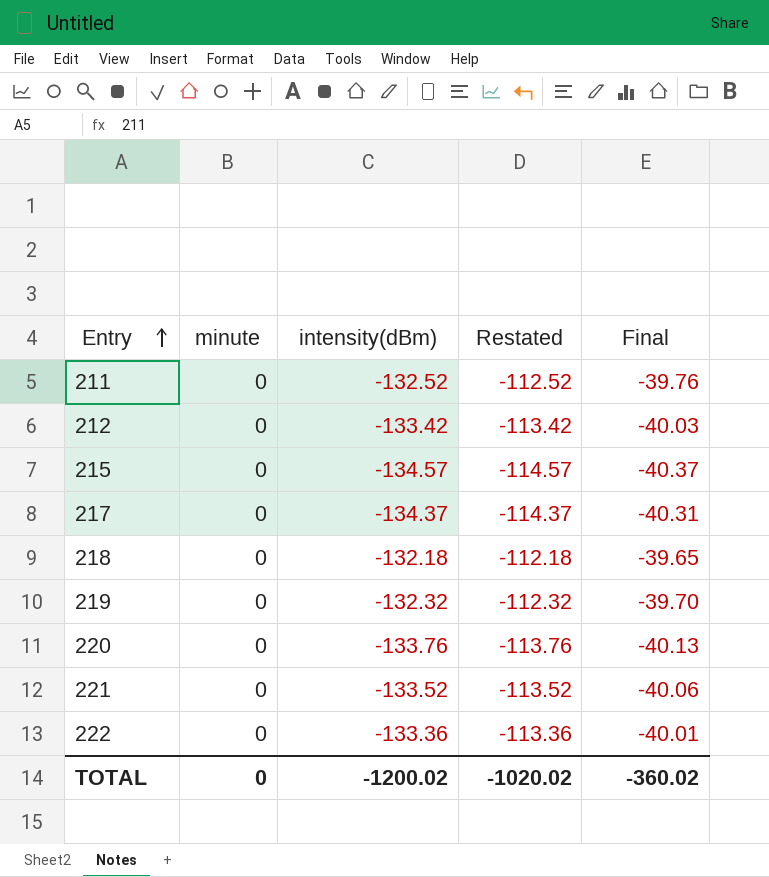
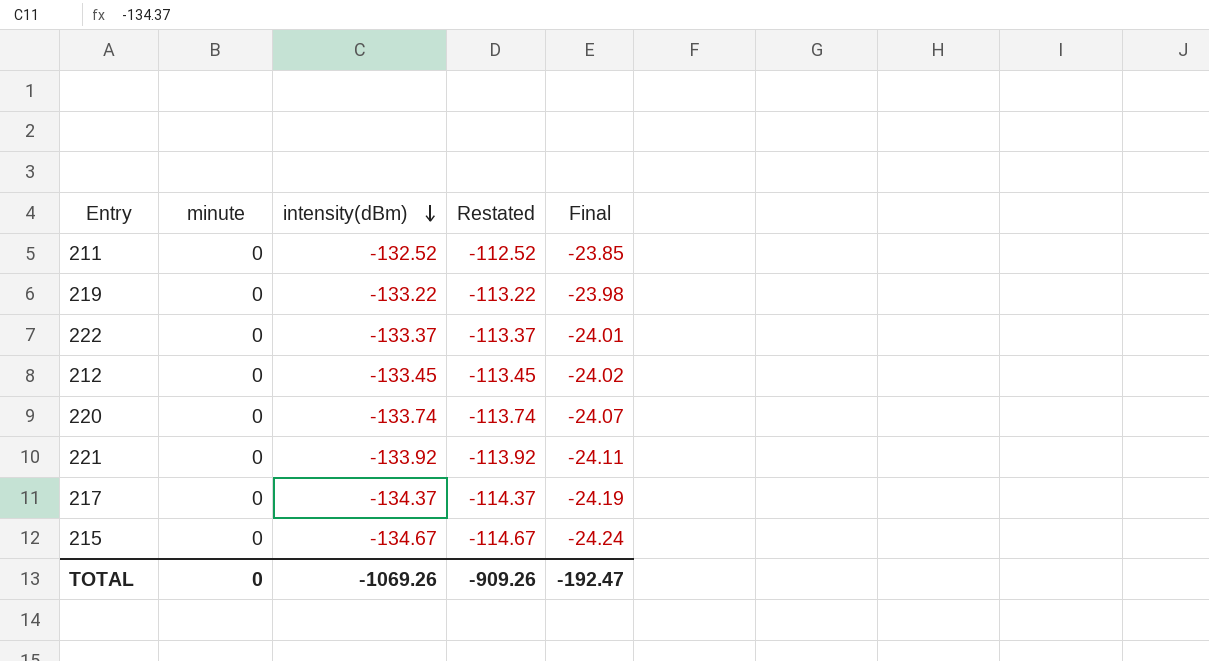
row order: Entry ascending -> intensity(dBm) descending
column Final | formula: [intensity(dBm)] * 0.3 -> [intensity(dBm)] * 0.18
row 218: 0 | -132.18 | -112.18 | -39.65 -> none
219 | intensity(dBm): -132.32 -> -133.22
219 | Restated: -112.32 -> -113.22
222 | intensity(dBm): -133.36 -> -133.37
222 | Restated: -113.36 -> -113.37
212 | intensity(dBm): -133.42 -> -133.45
212 | Restated: -113.42 -> -113.45
220 | intensity(dBm): -133.76 -> -133.74
220 | Restated: -113.76 -> -113.74
221 | intensity(dBm): -133.52 -> -133.92
221 | Restated: -113.52 -> -113.92
215 | intensity(dBm): -134.57 -> -134.67
215 | Restated: -114.57 -> -114.67
TOTAL | intensity(dBm): -1200.02 -> -1069.26
TOTAL | Restated: -1020.02 -> -909.26
TOTAL | Final: -360.02 -> -192.47

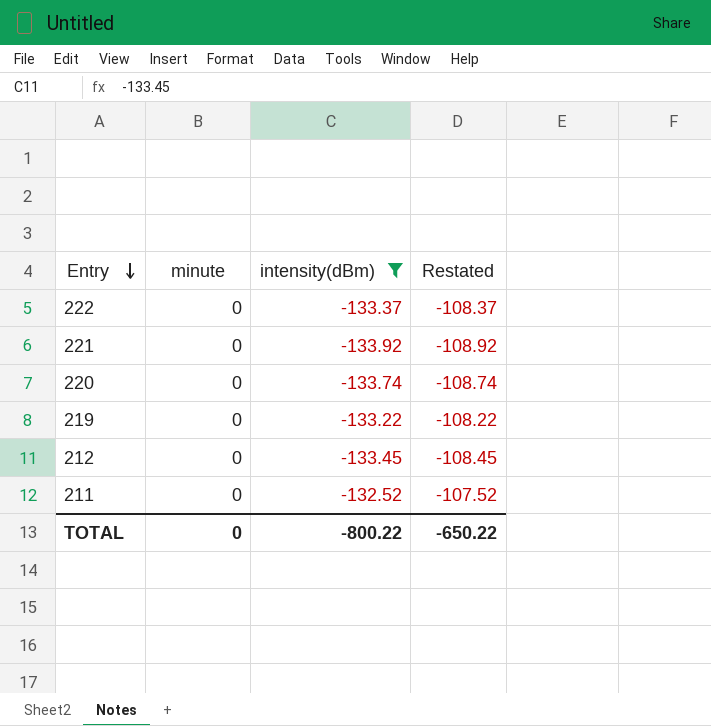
filter: none -> intensity(dBm) >= -133.92
row order: intensity(dBm) descending -> Entry descending
column Final | formula: [intensity(dBm)] * 0.18 -> none
column Restated | formula: [intensity(dBm)] + 20 -> [intensity(dBm)] + 25
TOTAL | intensity(dBm): -1069.26 -> -800.22
TOTAL | Restated: -909.26 -> -650.22

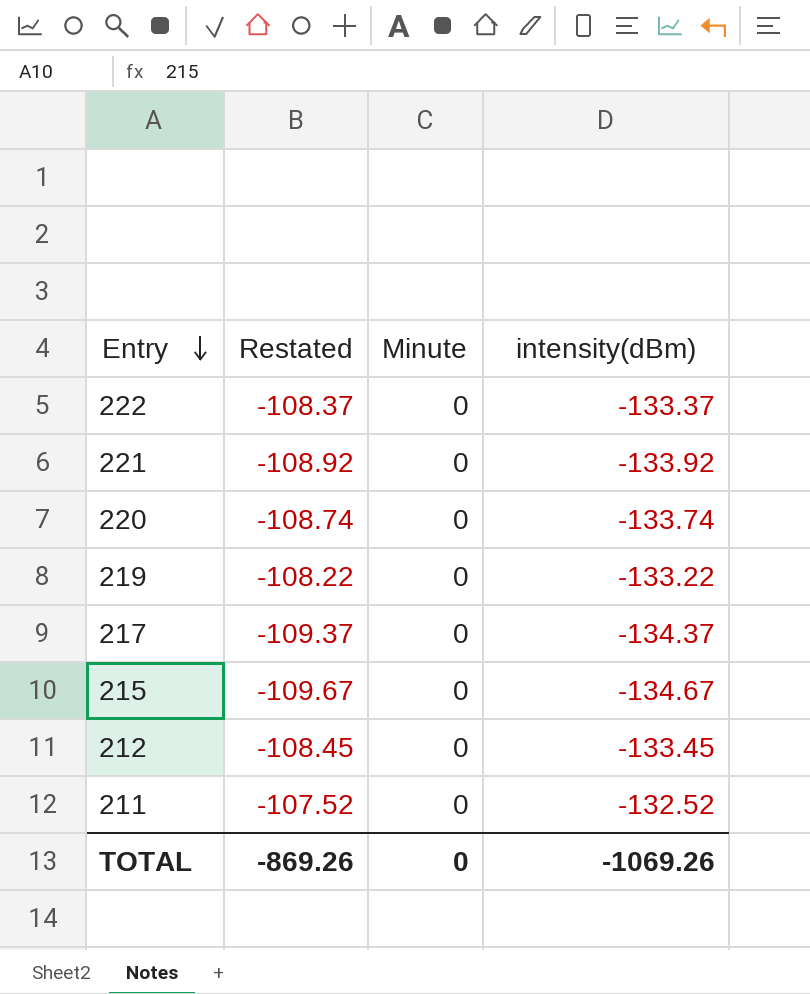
filter: intensity(dBm) >= -133.92 -> none
column Restated | position: 4 -> 2
column name: minute -> Minute
TOTAL | Restated: -650.22 -> -869.26
TOTAL | intensity(dBm): -800.22 -> -1069.26

